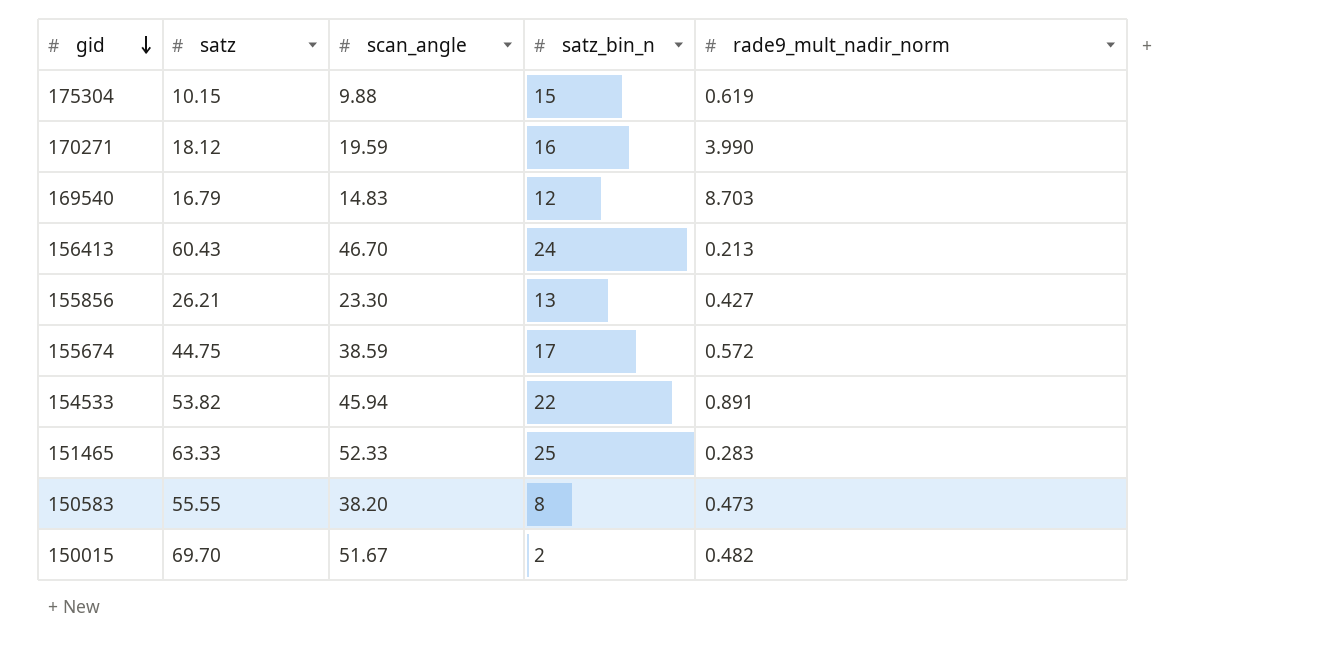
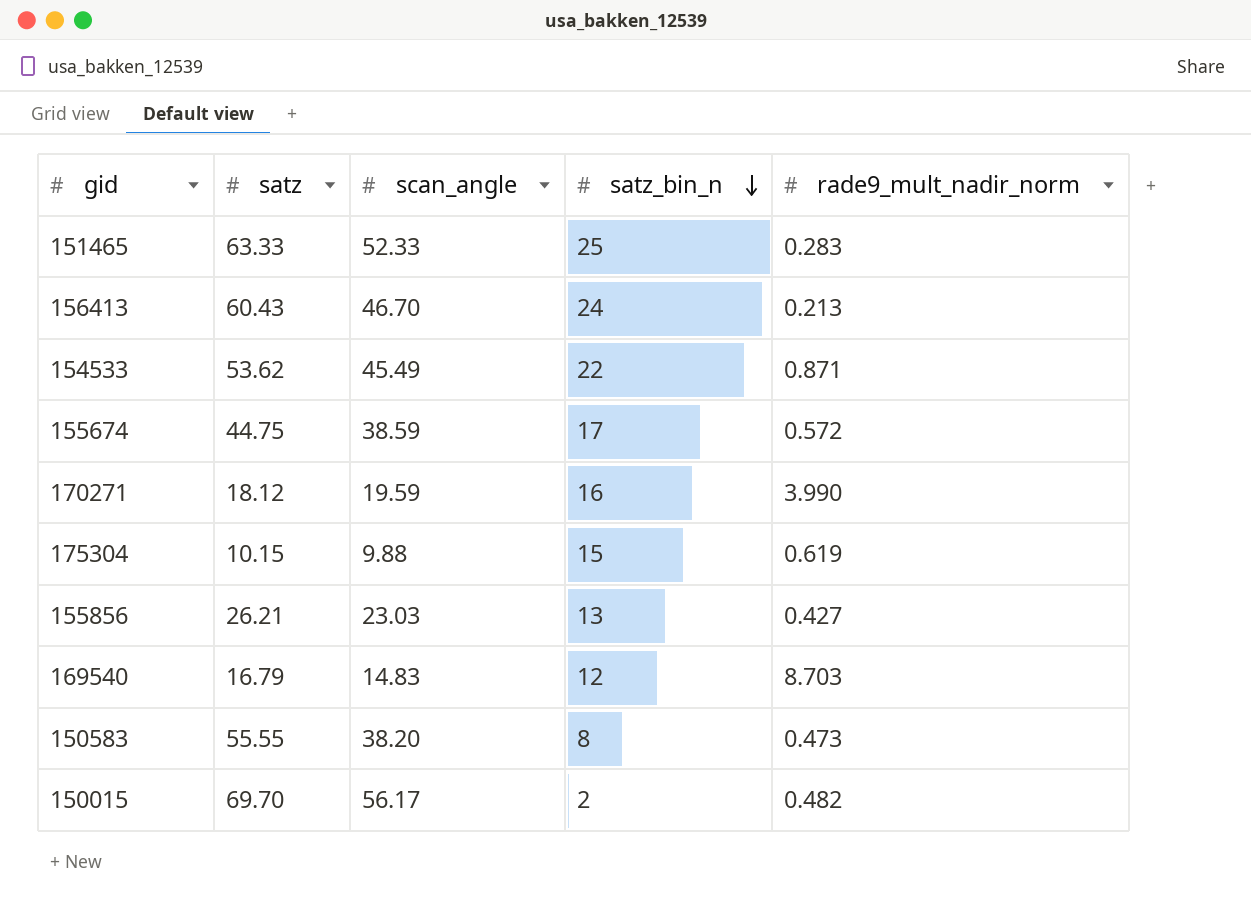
row order: gid descending -> satz_bin_n descending
154533 | satz: 53.82 -> 53.62
154533 | scan_angle: 45.94 -> 45.49
154533 | rade9_mult_nadir_norm: 0.891 -> 0.871
155856 | scan_angle: 23.30 -> 23.03
150015 | scan_angle: 51.67 -> 56.17

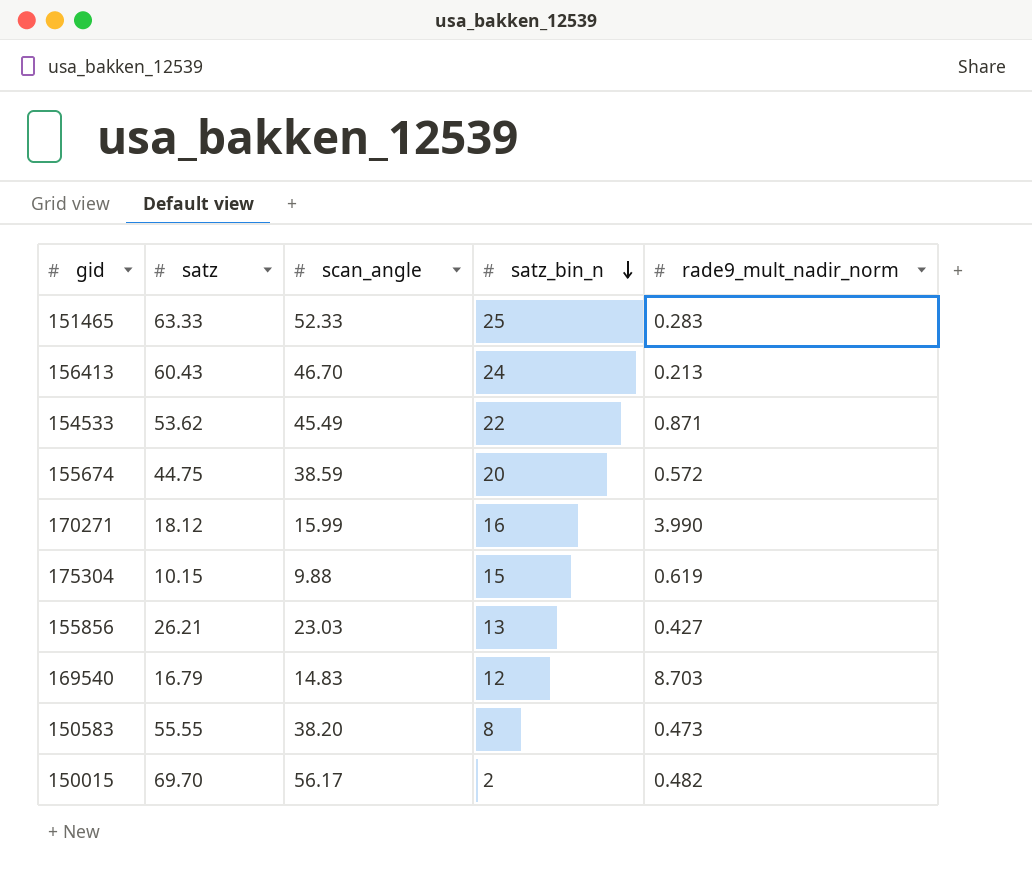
155674 | satz_bin_n: 17 -> 20
170271 | scan_angle: 19.59 -> 15.99

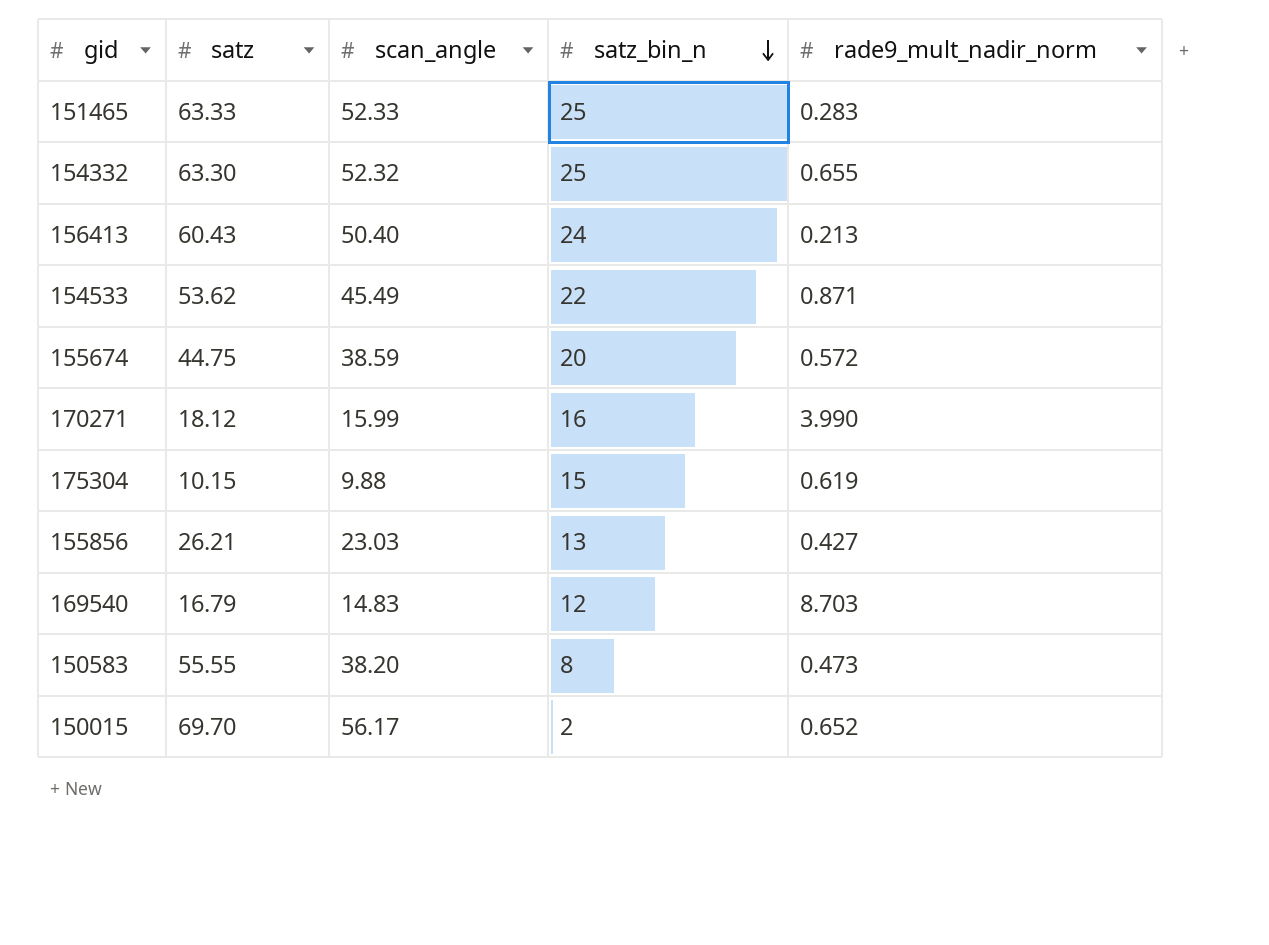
row 154332: none -> 63.30 | 52.32 | 25 | 0.655
156413 | scan_angle: 46.70 -> 50.40
150015 | rade9_mult_nadir_norm: 0.482 -> 0.652

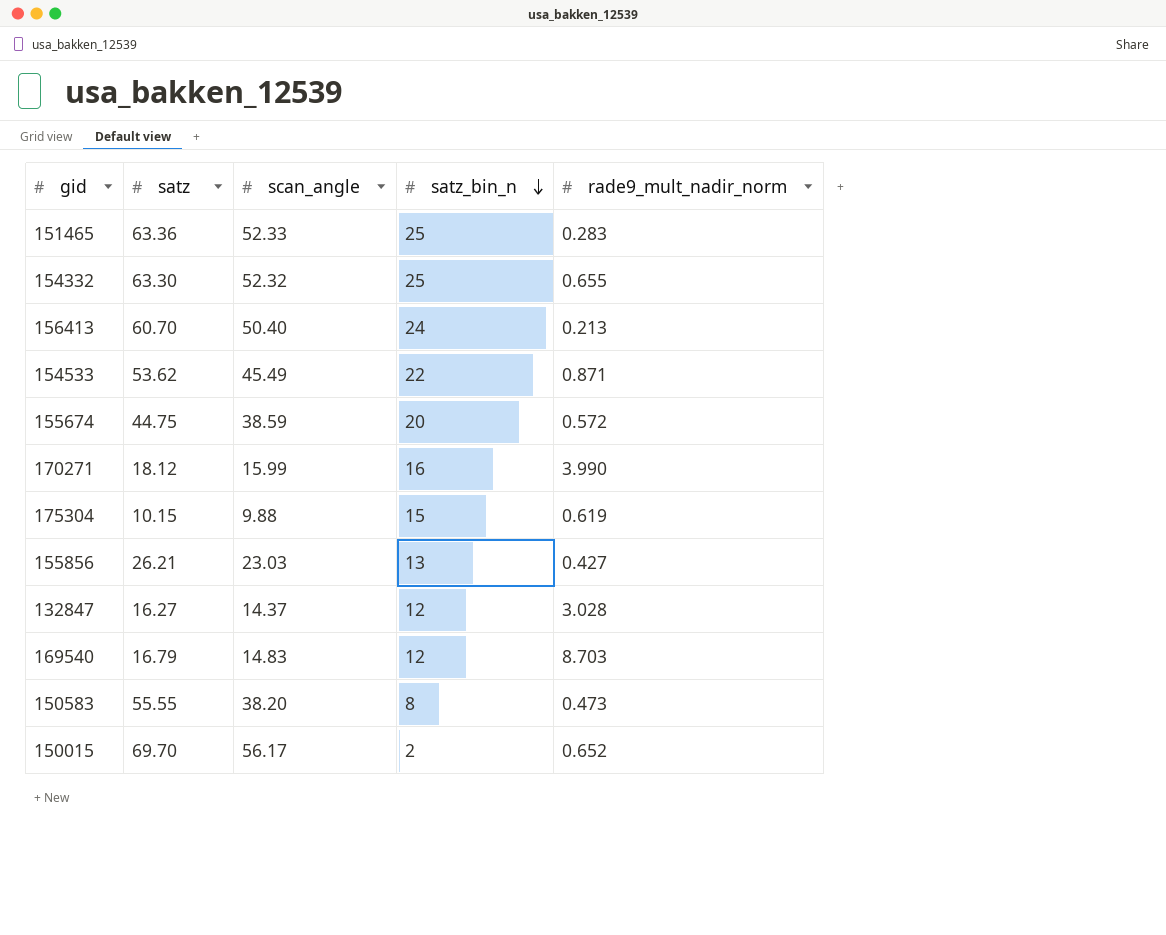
151465 | satz: 63.33 -> 63.36
156413 | satz: 60.43 -> 60.70
row 132847: none -> 16.27 | 14.37 | 12 | 3.028

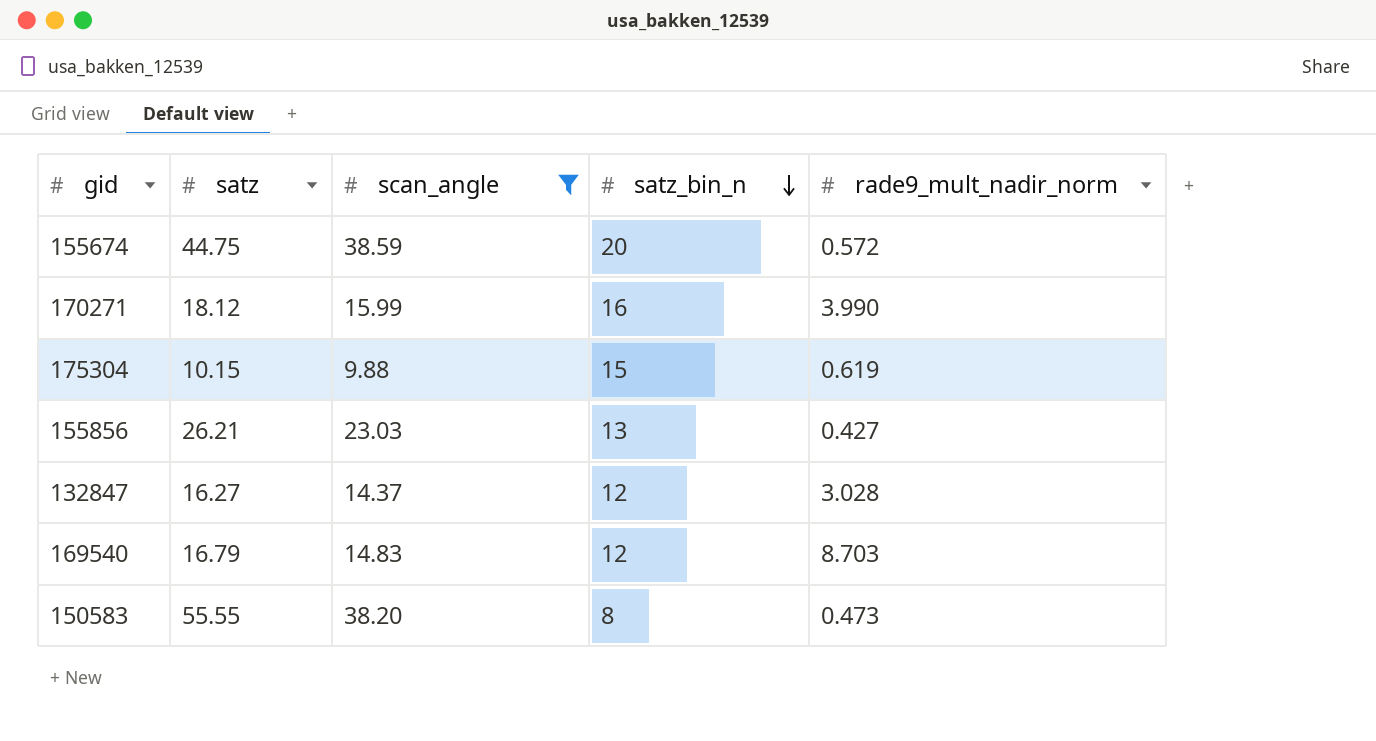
filter: none -> scan_angle <= 38.59

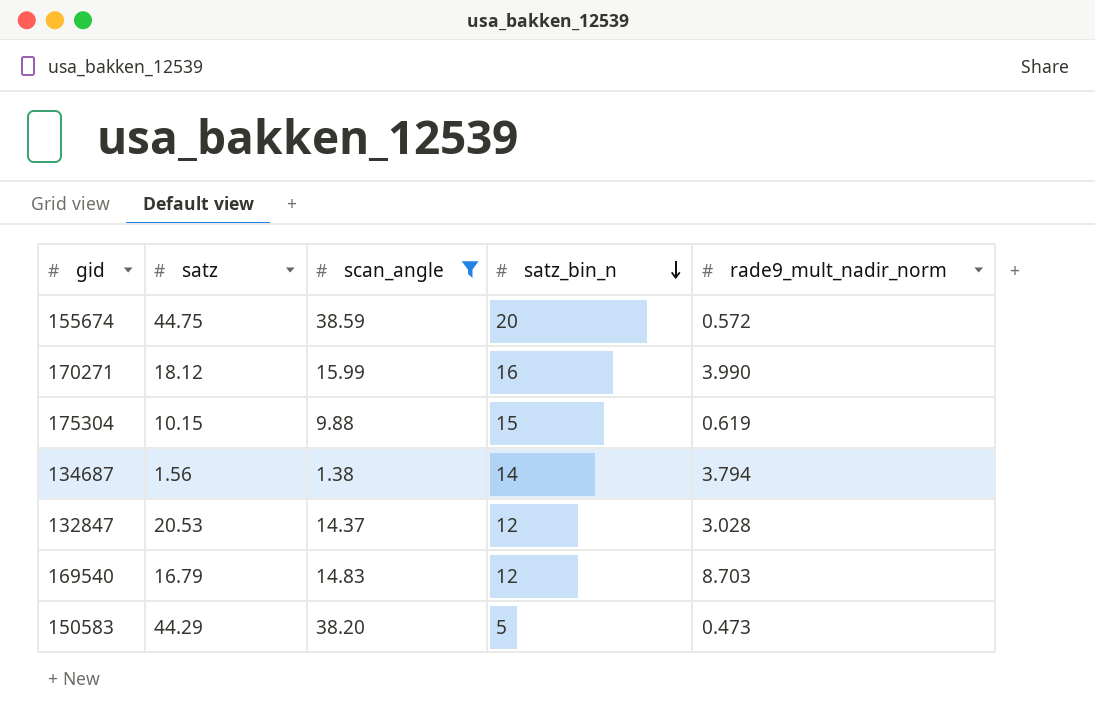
row 155856: 26.21 | 23.03 | 13 | 0.427 -> none
row 134687: none -> 1.56 | 1.38 | 14 | 3.794
132847 | satz: 16.27 -> 20.53
150583 | satz: 55.55 -> 44.29
150583 | satz_bin_n: 8 -> 5

